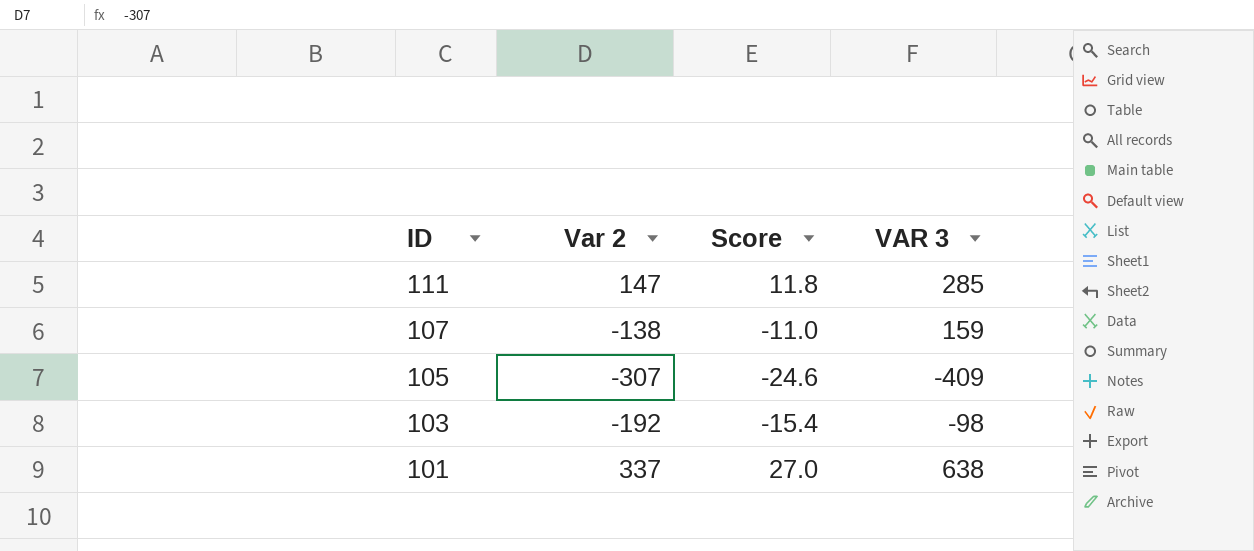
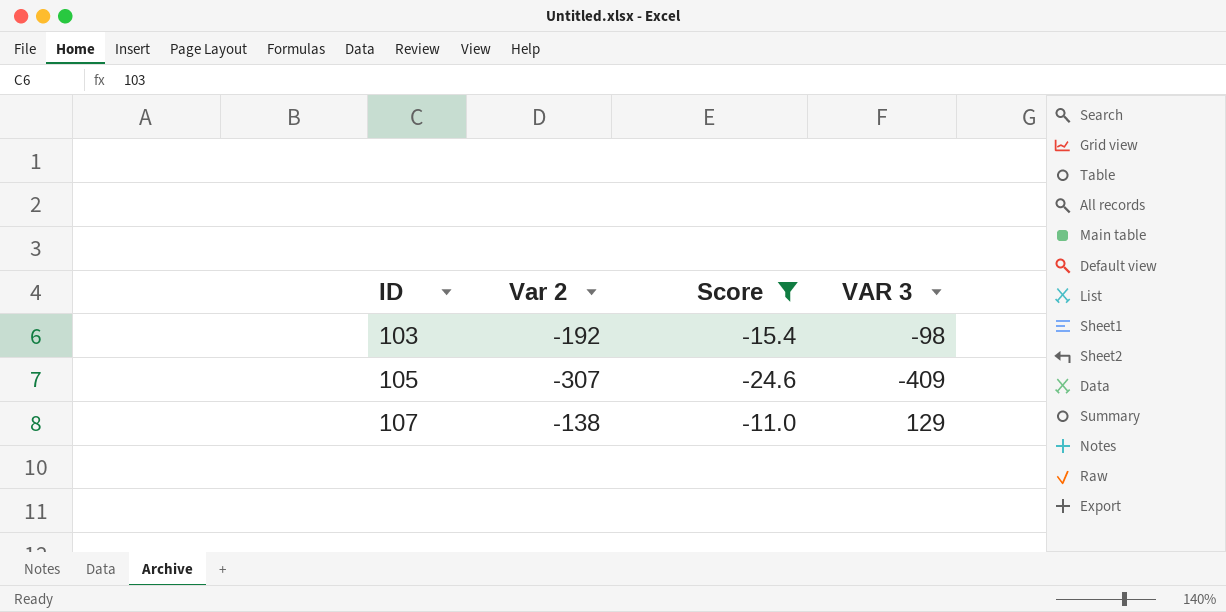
filter: none -> Score <= -11.0
row order: ID descending -> ID ascending
107 | VAR 3: 159 -> 129

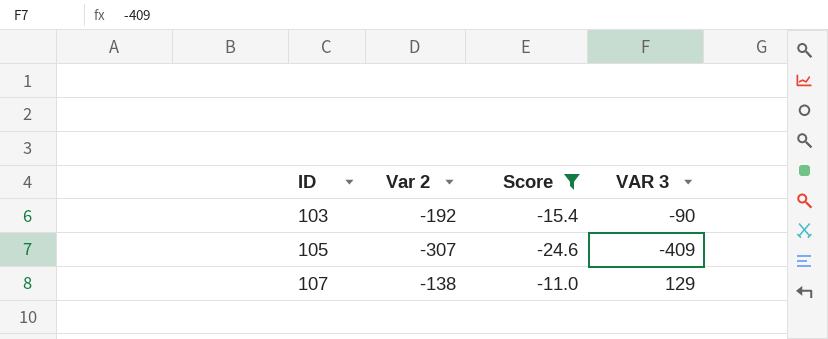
103 | VAR 3: -98 -> -90

